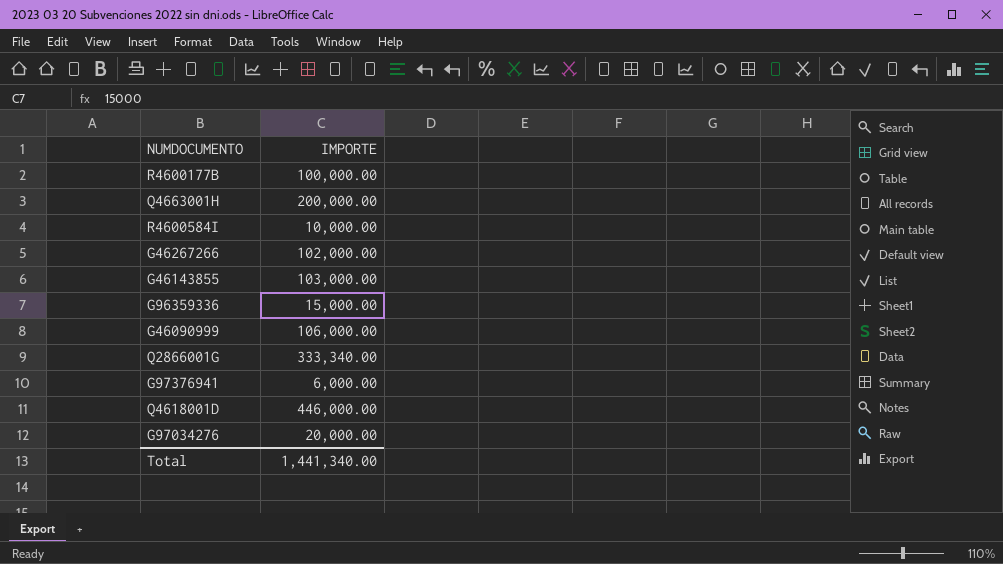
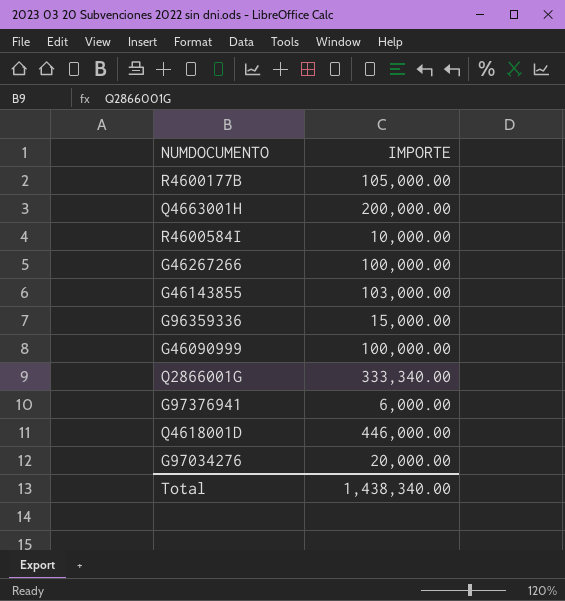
R4600177B | IMPORTE: 100,000.00 -> 105,000.00
G46267266 | IMPORTE: 102,000.00 -> 100,000.00
G46090999 | IMPORTE: 106,000.00 -> 100,000.00
Total | IMPORTE: 1,441,340.00 -> 1,438,340.00

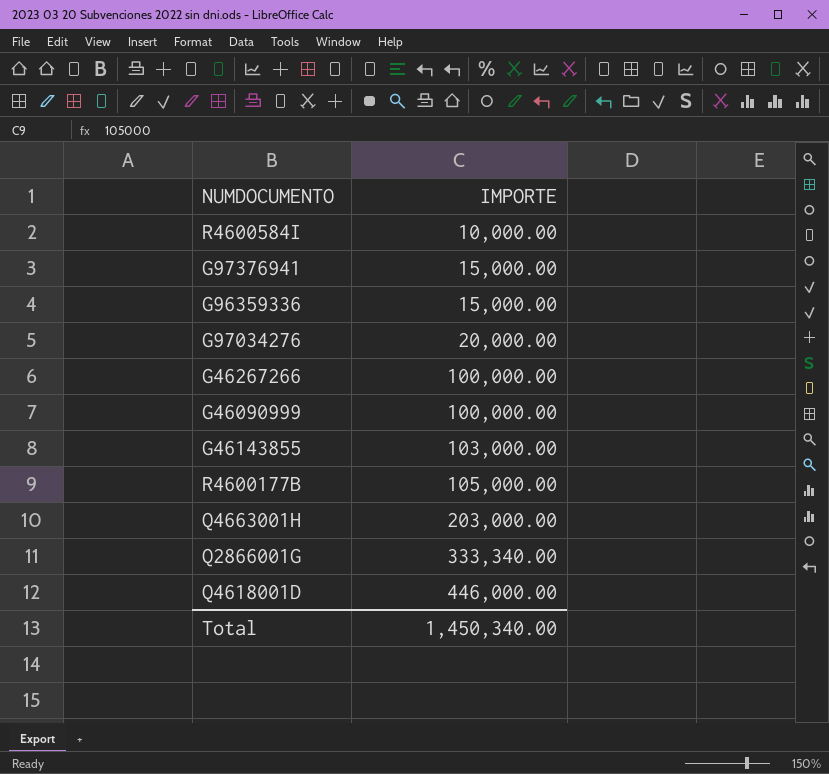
row order: none -> IMPORTE ascending
G97376941 | IMPORTE: 6,000.00 -> 15,000.00
Q4663001H | IMPORTE: 200,000.00 -> 203,000.00
Total | IMPORTE: 1,438,340.00 -> 1,450,340.00

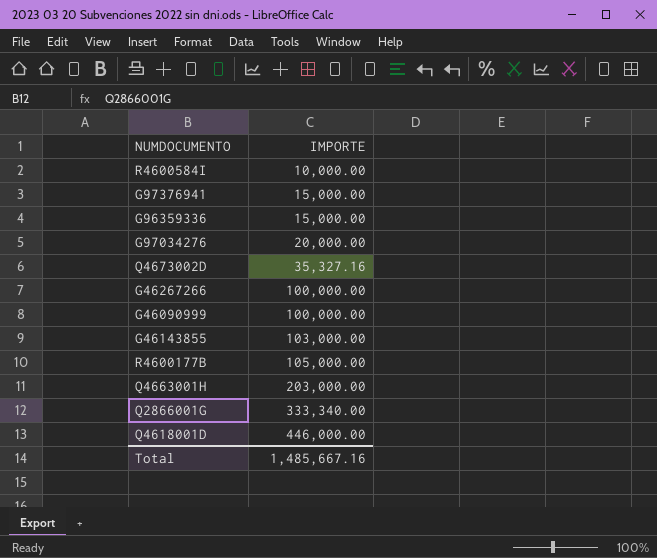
row Q4673002D: none -> 35,327.16
Total | IMPORTE: 1,450,340.00 -> 1,485,667.16

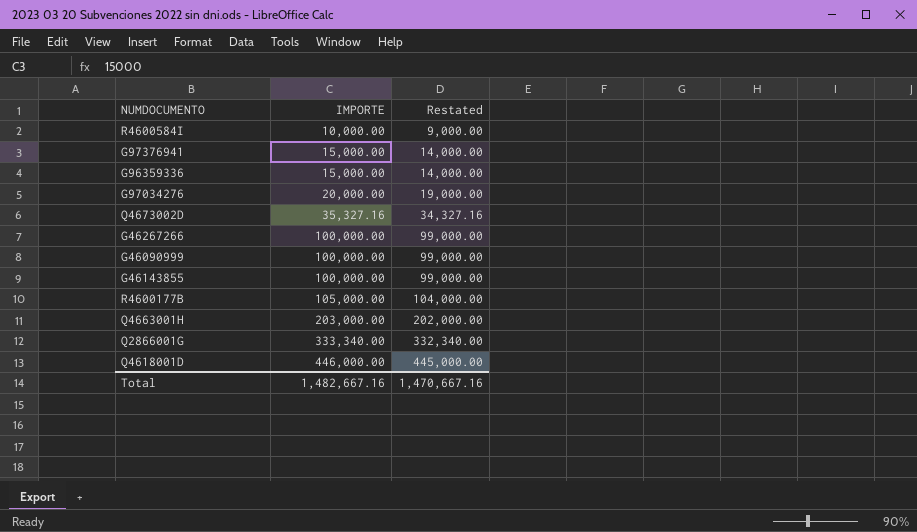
column Restated | formula: none -> [IMPORTE] - 1000
G46143855 | IMPORTE: 103,000.00 -> 100,000.00
Total | IMPORTE: 1,485,667.16 -> 1,482,667.16

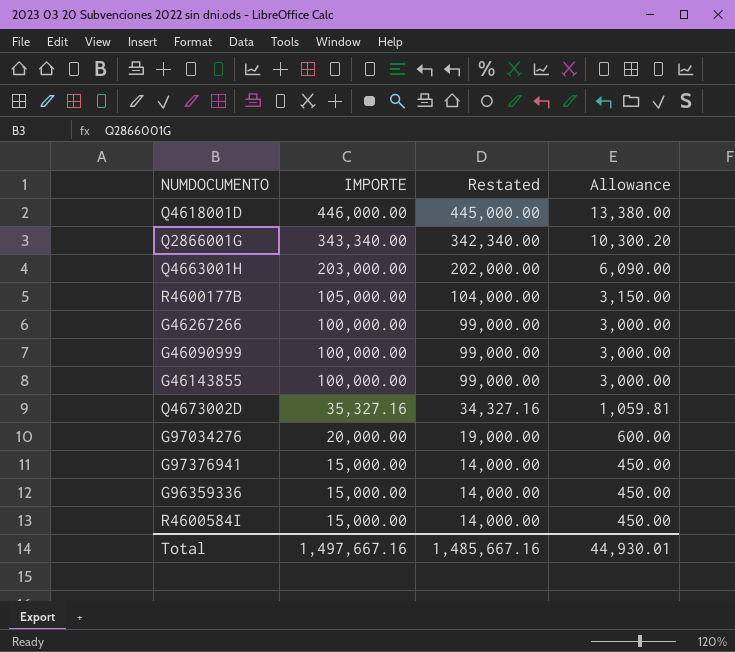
row order: IMPORTE ascending -> IMPORTE descending
column Allowance | formula: none -> [IMPORTE] * 0.03
Q2866001G | IMPORTE: 333,340.00 -> 343,340.00
Q2866001G | Restated: 332,340.00 -> 342,340.00
R4600584I | IMPORTE: 10,000.00 -> 15,000.00
R4600584I | Restated: 9,000.00 -> 14,000.00
Total | IMPORTE: 1,482,667.16 -> 1,497,667.16
Total | Restated: 1,470,667.16 -> 1,485,667.16

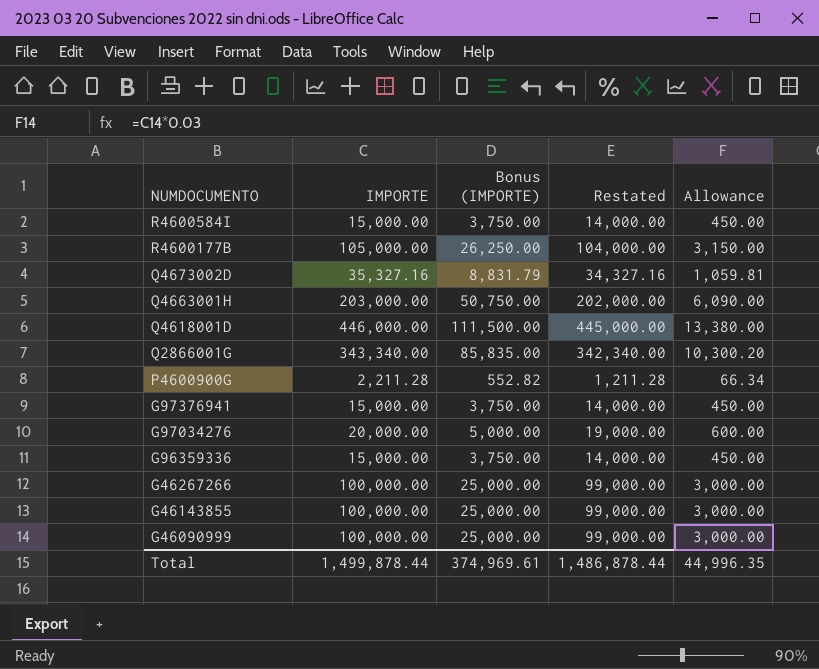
row order: IMPORTE descending -> NUMDOCUMENTO descending
column Bonus (IMPORTE) | formula: none -> [IMPORTE] * 0.25
row P4600900G: none -> 2,211.28 | 552.82 | 1,211.28 | 66.34
Total | IMPORTE: 1,497,667.16 -> 1,499,878.44
Total | Restated: 1,485,667.16 -> 1,486,878.44
Total | Allowance: 44,930.01 -> 44,996.35

